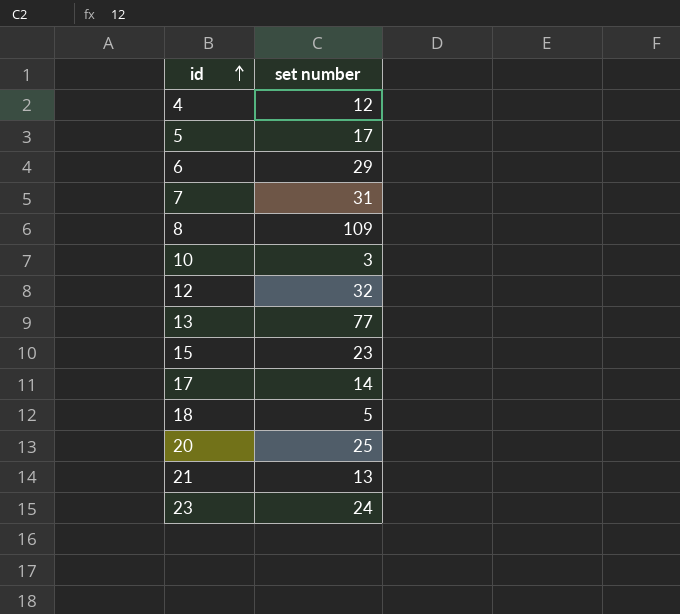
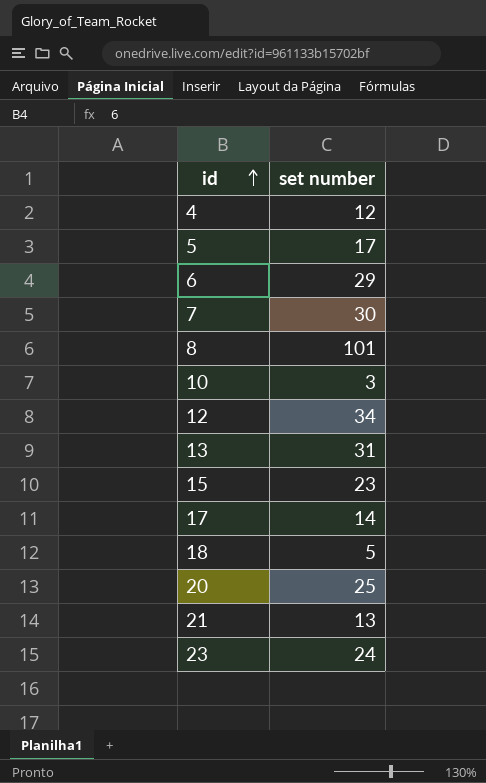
7 | set number: 31 -> 30
8 | set number: 109 -> 101
12 | set number: 32 -> 34
13 | set number: 77 -> 31

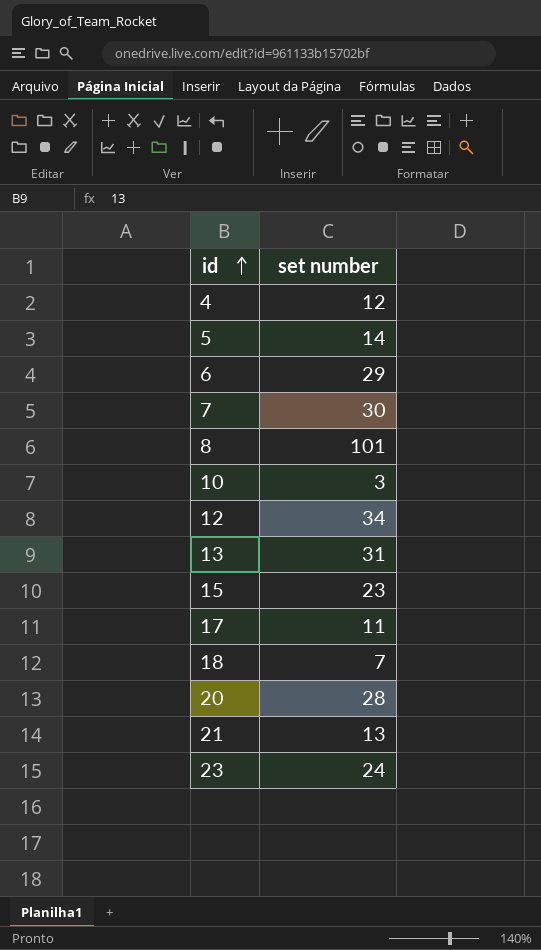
5 | set number: 17 -> 14
17 | set number: 14 -> 11
18 | set number: 5 -> 7
20 | set number: 25 -> 28

